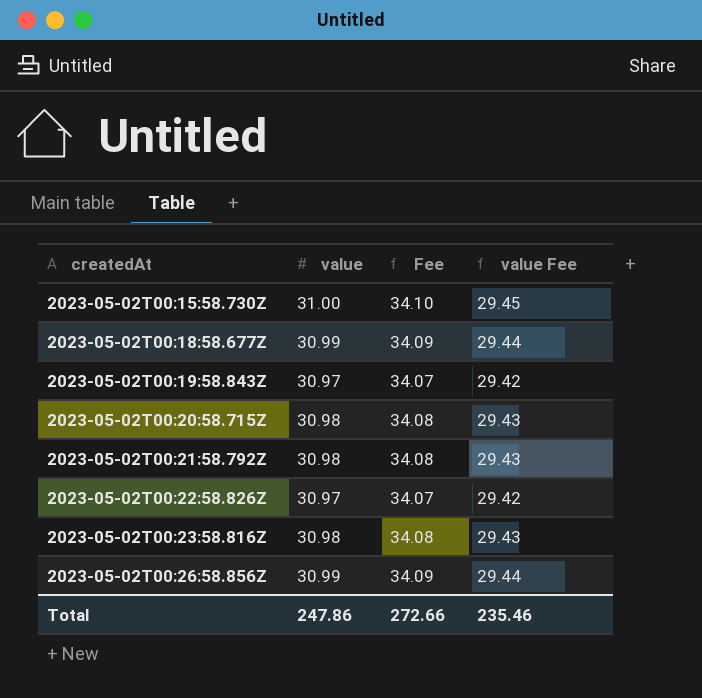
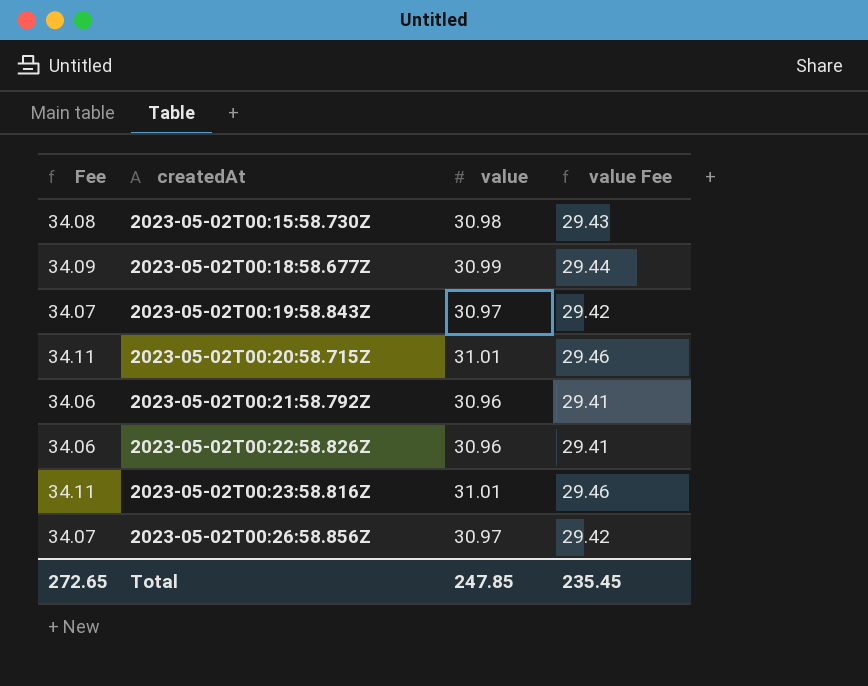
column Fee | position: 3 -> 1
2023-05-02T00:15:58.730Z | Fee: 34.10 -> 34.08
2023-05-02T00:15:58.730Z | value: 31.00 -> 30.98
2023-05-02T00:15:58.730Z | value Fee: 29.45 -> 29.43
2023-05-02T00:20:58.715Z | Fee: 34.08 -> 34.11
2023-05-02T00:20:58.715Z | value: 30.98 -> 31.01
2023-05-02T00:20:58.715Z | value Fee: 29.43 -> 29.46
2023-05-02T00:21:58.792Z | Fee: 34.08 -> 34.06
2023-05-02T00:21:58.792Z | value: 30.98 -> 30.96
2023-05-02T00:21:58.792Z | value Fee: 29.43 -> 29.41
2023-05-02T00:22:58.826Z | Fee: 34.07 -> 34.06
2023-05-02T00:22:58.826Z | value: 30.97 -> 30.96
2023-05-02T00:22:58.826Z | value Fee: 29.42 -> 29.41
2023-05-02T00:23:58.816Z | Fee: 34.08 -> 34.11
2023-05-02T00:23:58.816Z | value: 30.98 -> 31.01
2023-05-02T00:23:58.816Z | value Fee: 29.43 -> 29.46
2023-05-02T00:26:58.856Z | Fee: 34.09 -> 34.07
2023-05-02T00:26:58.856Z | value: 30.99 -> 30.97
2023-05-02T00:26:58.856Z | value Fee: 29.44 -> 29.42
Total | Fee: 272.66 -> 272.65
Total | value: 247.86 -> 247.85
Total | value Fee: 235.46 -> 235.45

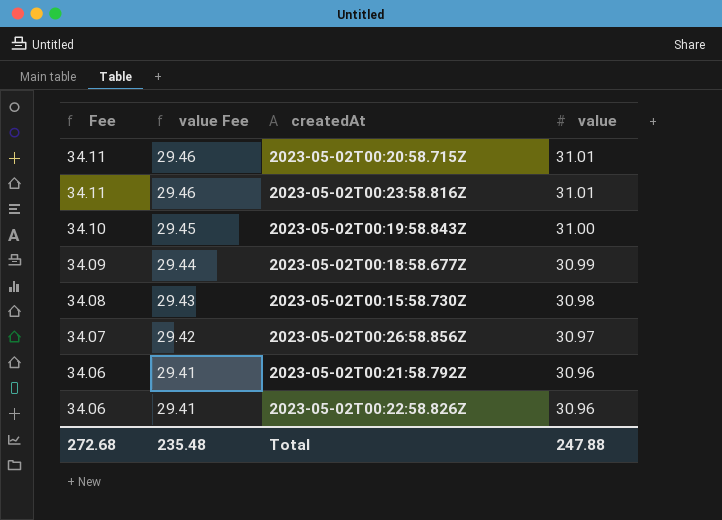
row order: createdAt ascending -> Fee descending
column value Fee | position: 4 -> 2
2023-05-02T00:19:58.843Z | Fee: 34.07 -> 34.10
2023-05-02T00:19:58.843Z | value Fee: 29.42 -> 29.45
2023-05-02T00:19:58.843Z | value: 30.97 -> 31.00
Total | Fee: 272.65 -> 272.68
Total | value Fee: 235.45 -> 235.48
Total | value: 247.85 -> 247.88

